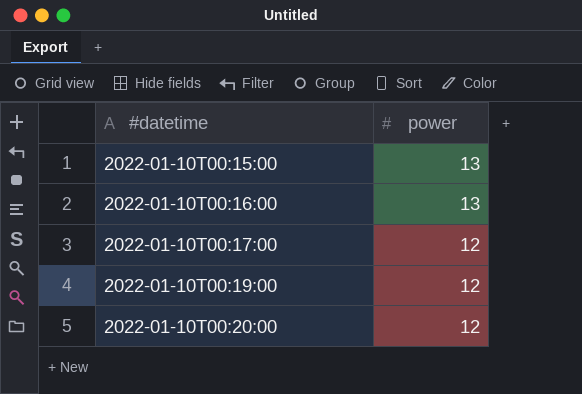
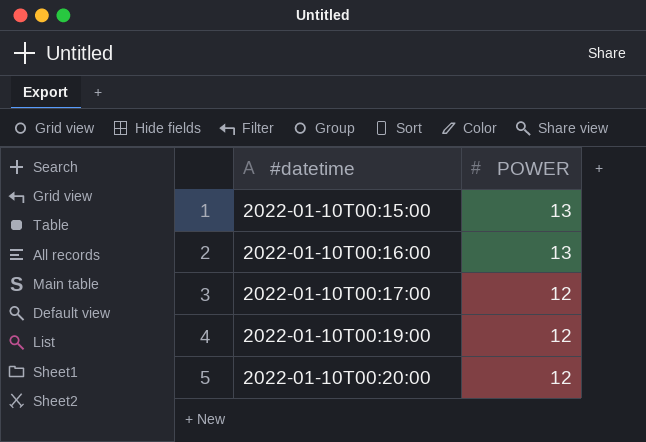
column name: power -> POWER

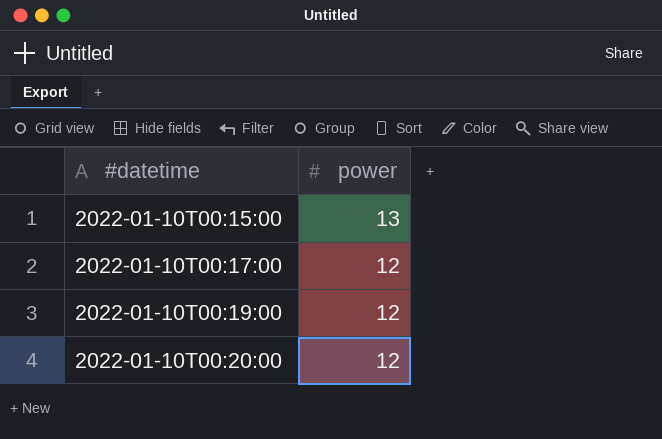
column name: POWER -> power
row 2022-01-10T00:16:00: 13 -> none

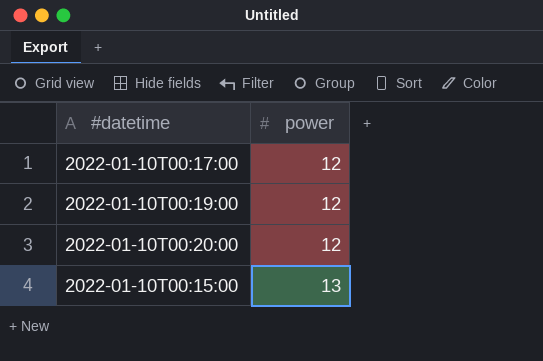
row order: #datetime ascending -> power ascending

